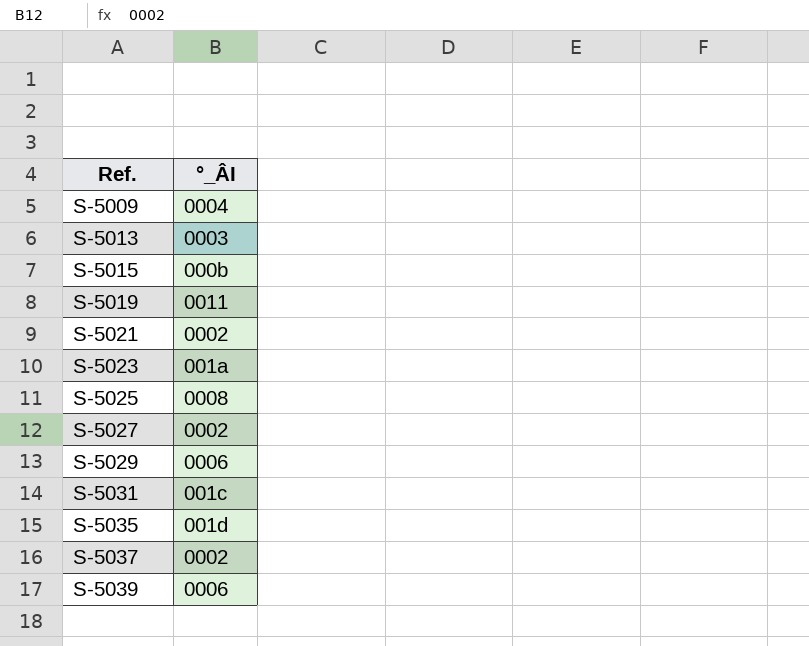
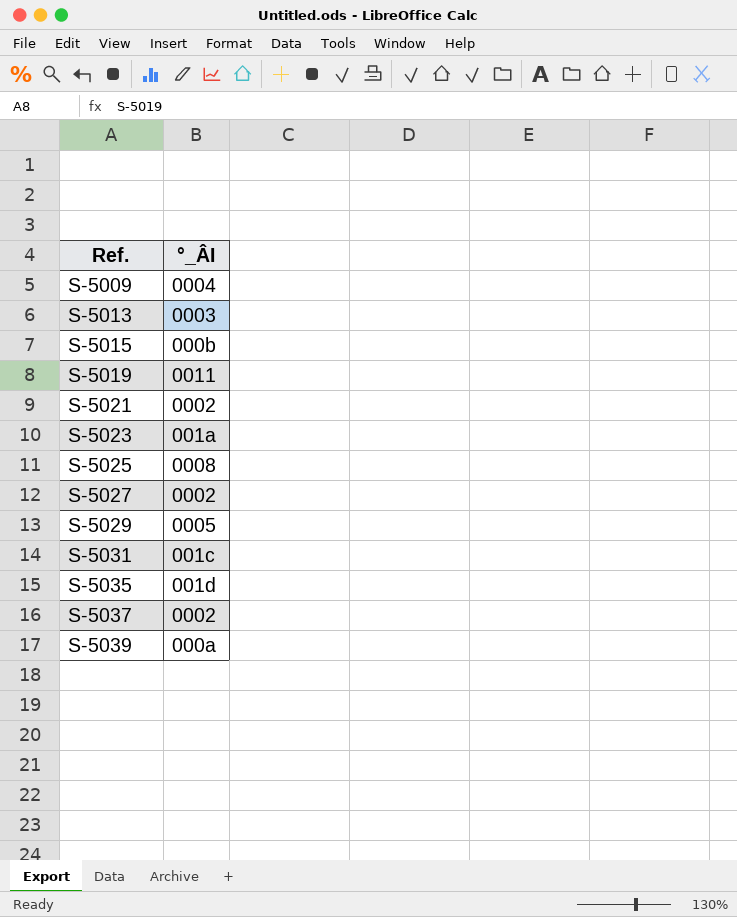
S-5029 | °_ÂI: 0006 -> 0005
S-5039 | °_ÂI: 0006 -> 000a

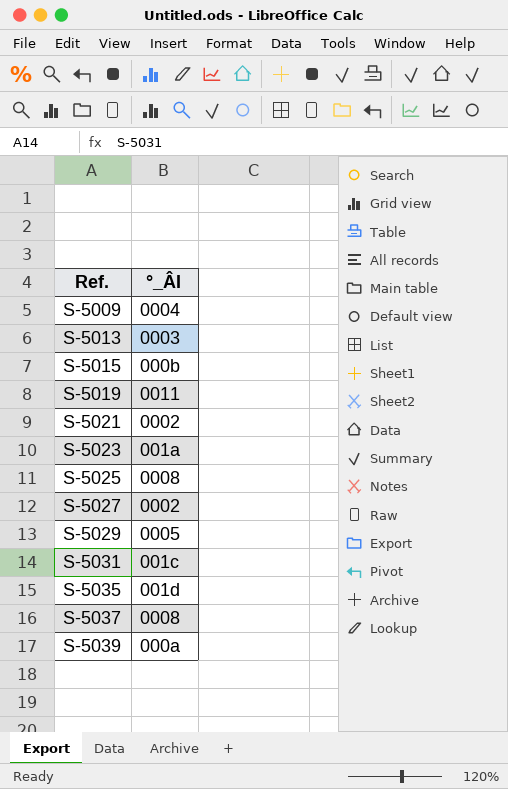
S-5037 | °_ÂI: 0002 -> 0008

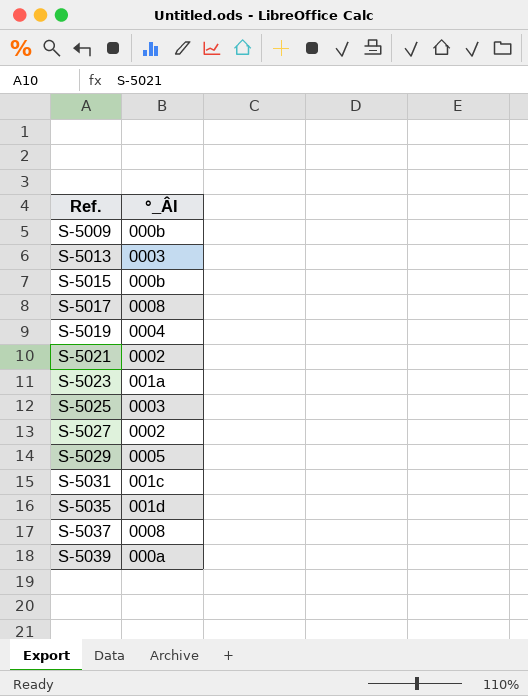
S-5009 | °_ÂI: 0004 -> 000b
row S-5017: none -> 0008
S-5019 | °_ÂI: 0011 -> 0004
S-5025 | °_ÂI: 0008 -> 0003

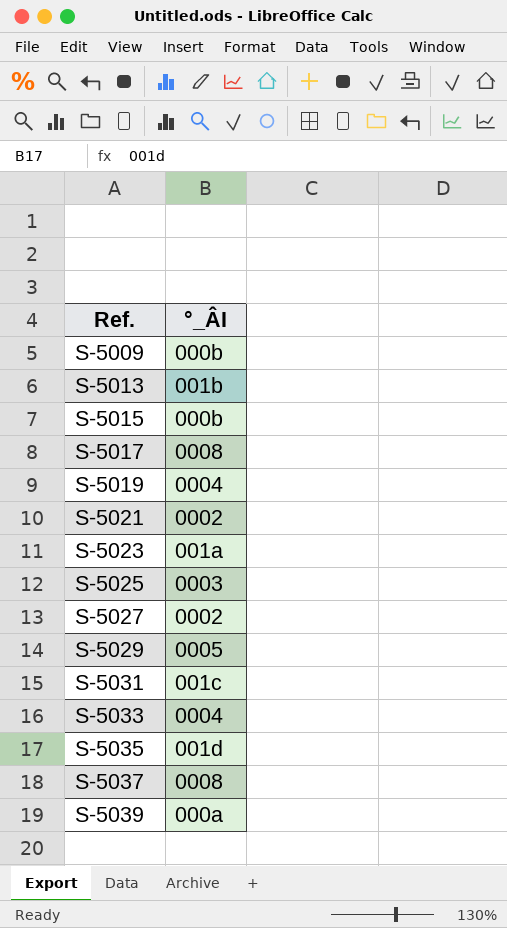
S-5013 | °_ÂI: 0003 -> 001b
row S-5033: none -> 0004

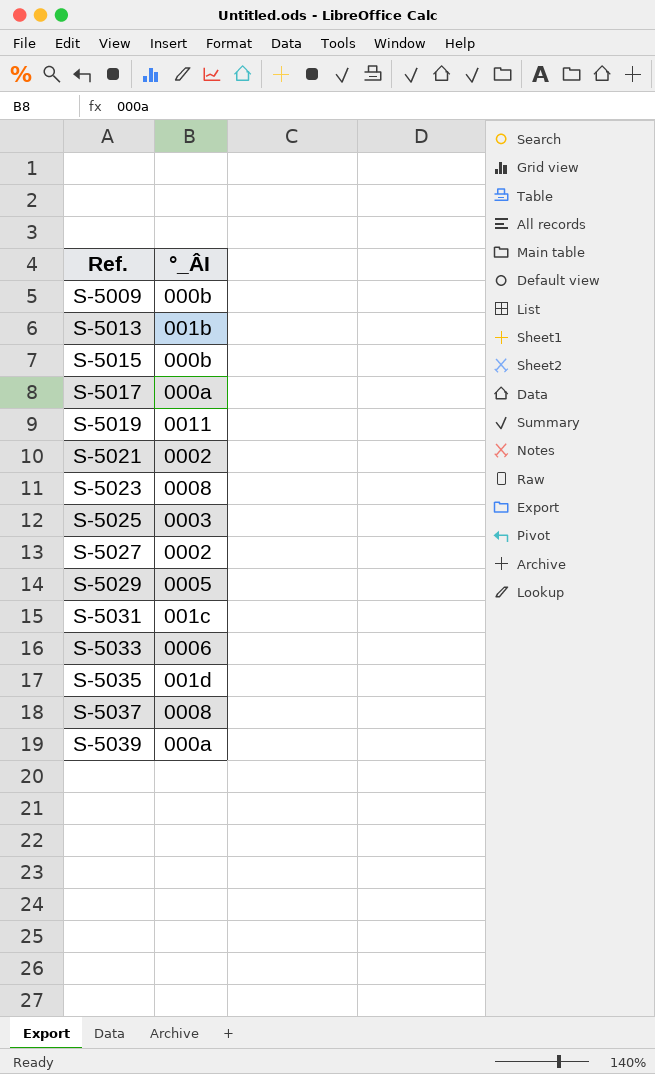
S-5017 | °_ÂI: 0008 -> 000a
S-5019 | °_ÂI: 0004 -> 0011
S-5023 | °_ÂI: 001a -> 0008
S-5033 | °_ÂI: 0004 -> 0006

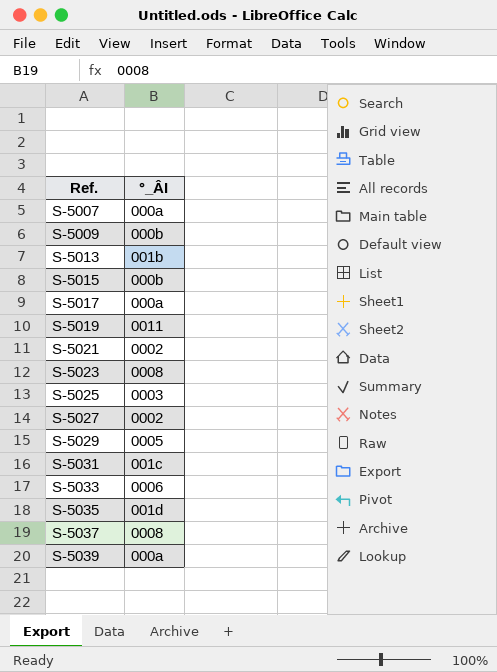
row S-5007: none -> 000a

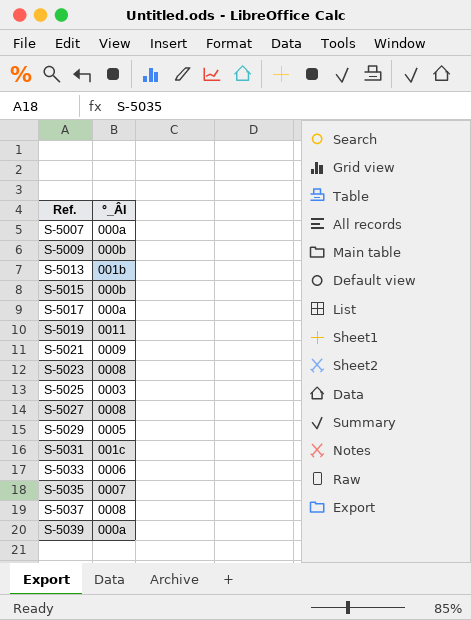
S-5021 | °_ÂI: 0002 -> 0009
S-5027 | °_ÂI: 0002 -> 0008
S-5035 | °_ÂI: 001d -> 0007

